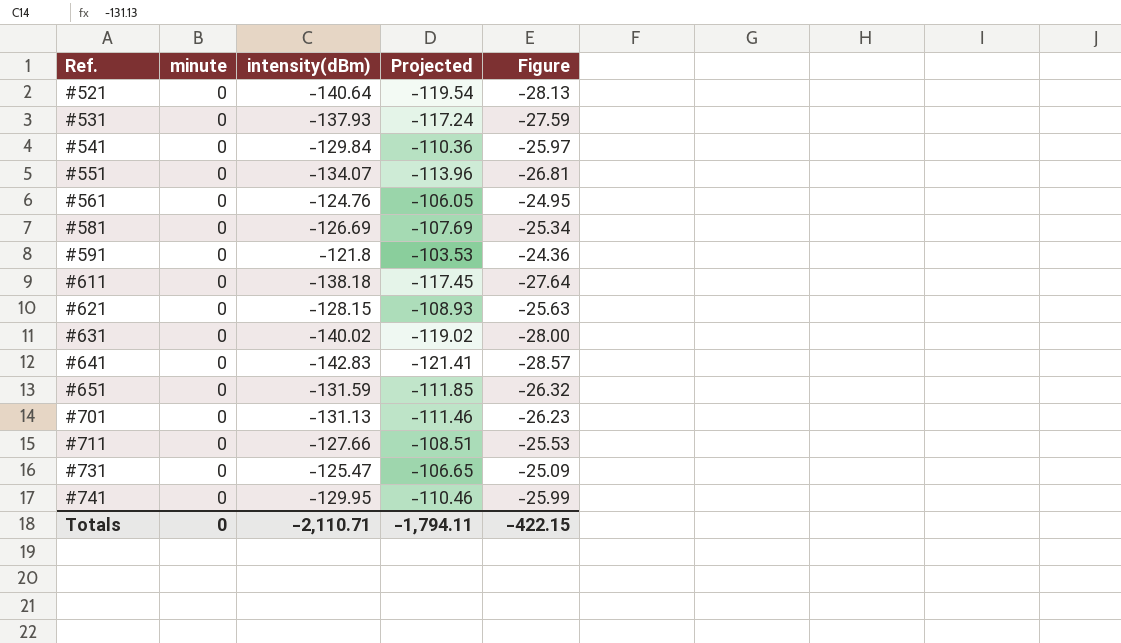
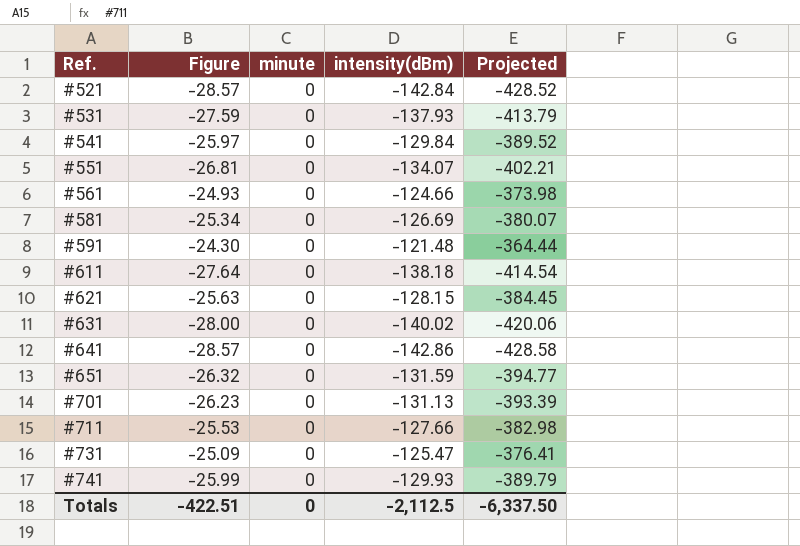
column Figure | position: 5 -> 2
column Projected | formula: [intensity(dBm)] * 0.85 -> [intensity(dBm)] * 3
#521 | Figure: -28.13 -> -28.57
#521 | intensity(dBm): -140.64 -> -142.84
#561 | Figure: -24.95 -> -24.93
#561 | intensity(dBm): -124.76 -> -124.66
#591 | Figure: -24.36 -> -24.30
#591 | intensity(dBm): -121.8 -> -121.48
#641 | intensity(dBm): -142.83 -> -142.86
#741 | intensity(dBm): -129.95 -> -129.93
Totals | Figure: -422.15 -> -422.51
Totals | intensity(dBm): -2,110.71 -> -2,112.5
Totals | Projected: -1,794.11 -> -6,337.50

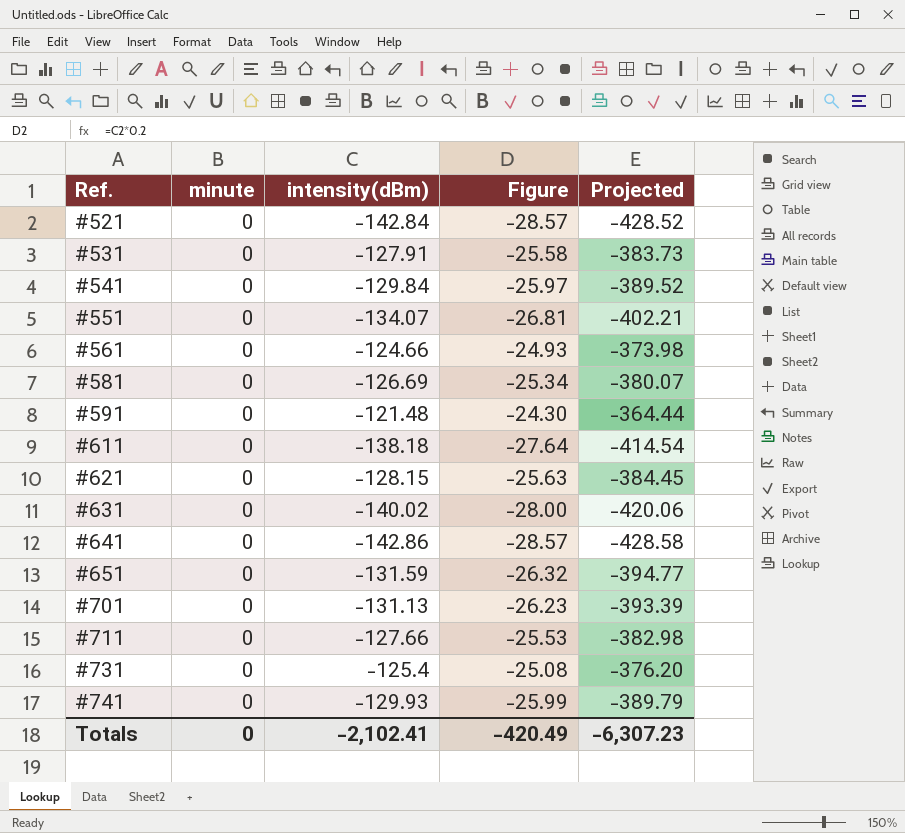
column Figure | position: 2 -> 4
#531 | intensity(dBm): -137.93 -> -127.91
#531 | Figure: -27.59 -> -25.58
#531 | Projected: -413.79 -> -383.73
#731 | intensity(dBm): -125.47 -> -125.4
#731 | Figure: -25.09 -> -25.08
#731 | Projected: -376.41 -> -376.20
Totals | intensity(dBm): -2,112.5 -> -2,102.41
Totals | Figure: -422.51 -> -420.49
Totals | Projected: -6,337.50 -> -6,307.23

